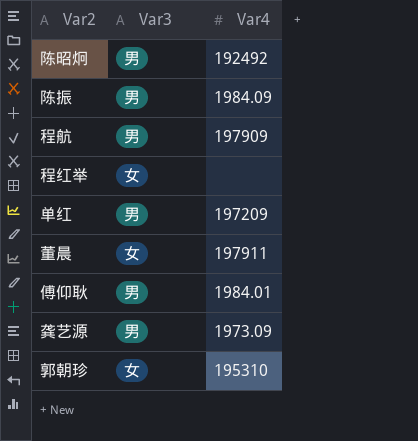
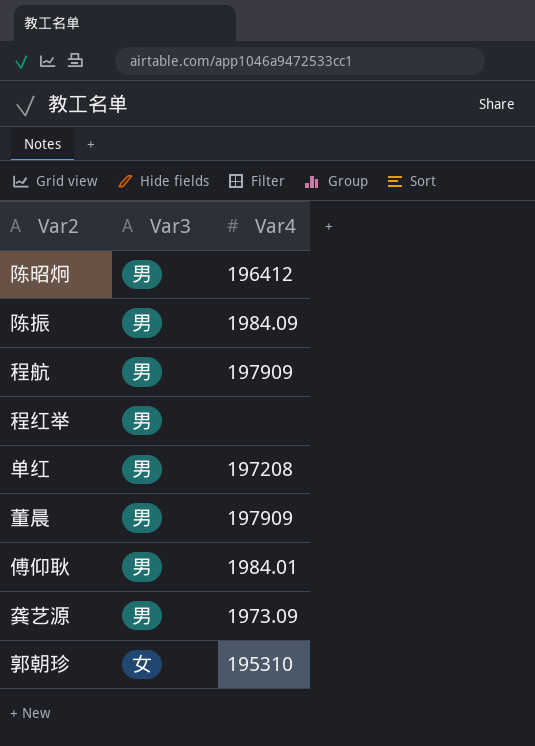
陈昭炯 | Var4: 192492 -> 196412
程红举 | Var3: 女 -> 男
单红 | Var4: 197209 -> 197208
董晨 | Var3: 女 -> 男
董晨 | Var4: 197911 -> 197909

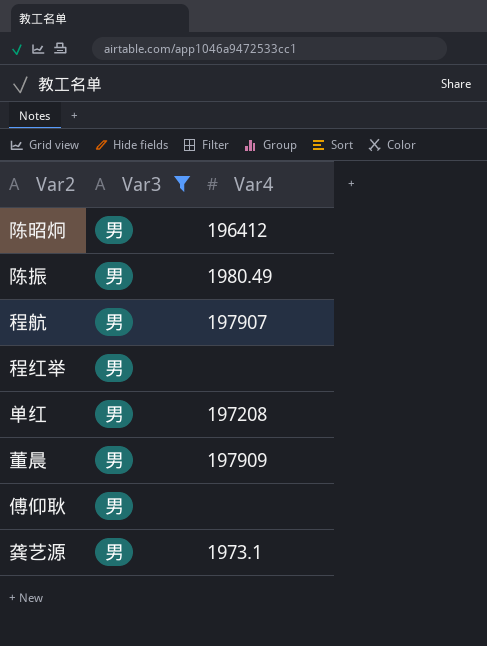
filter: none -> Var3 = 男
陈振 | Var4: 1984.09 -> 1980.49
程航 | Var4: 197909 -> 197907
傅仰耿 | Var4: 1984.01 -> none
龚艺源 | Var4: 1973.09 -> 1973.1

